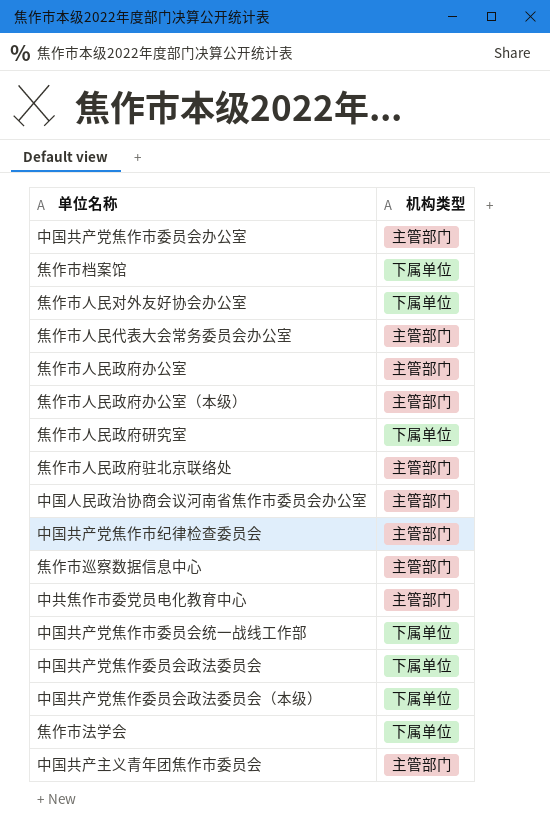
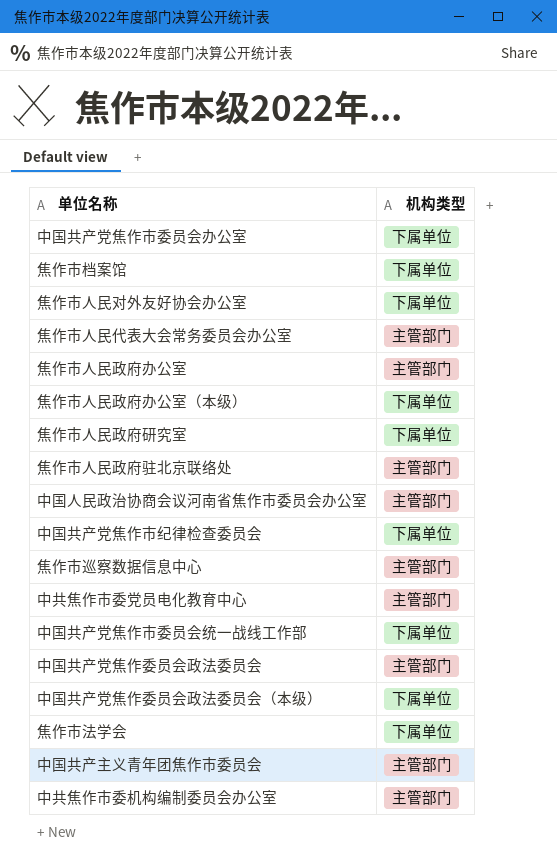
中国共产党焦作市委员会办公室 | 机构类型: 主管部门 -> 下属单位
焦作市人民政府办公室（本级） | 机构类型: 主管部门 -> 下属单位
中国共产党焦作市纪律检查委员会 | 机构类型: 主管部门 -> 下属单位
中国共产党焦作委员会政法委员会 | 机构类型: 下属单位 -> 主管部门
row 中共焦作市委机构编制委员会办公室: none -> 主管部门

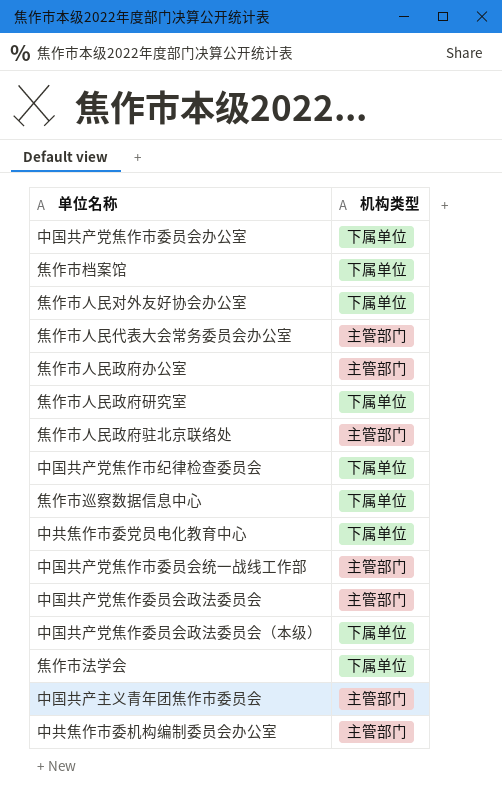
row 焦作市人民政府办公室（本级）: 下属单位 -> none
row 中国人民政治协商会议河南省焦作市委员会办公室: 主管部门 -> none
焦作市巡察数据信息中心 | 机构类型: 主管部门 -> 下属单位
中共焦作市委党员电化教育中心 | 机构类型: 主管部门 -> 下属单位
中国共产党焦作市委员会统一战线工作部 | 机构类型: 下属单位 -> 主管部门

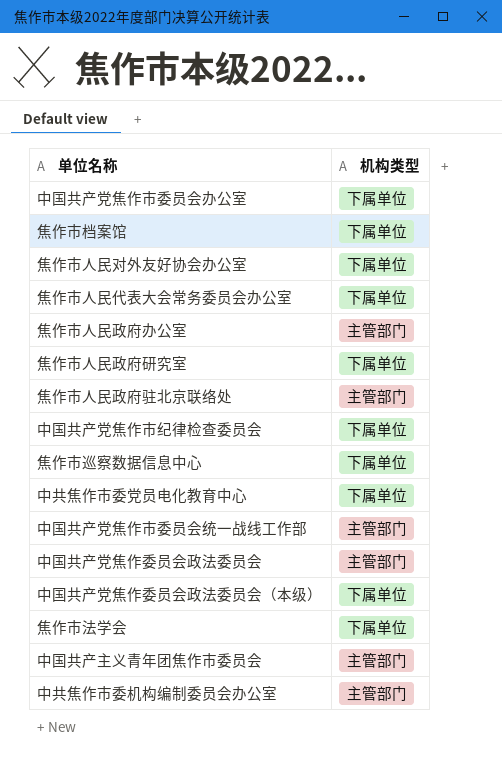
焦作市人民代表大会常务委员会办公室 | 机构类型: 主管部门 -> 下属单位

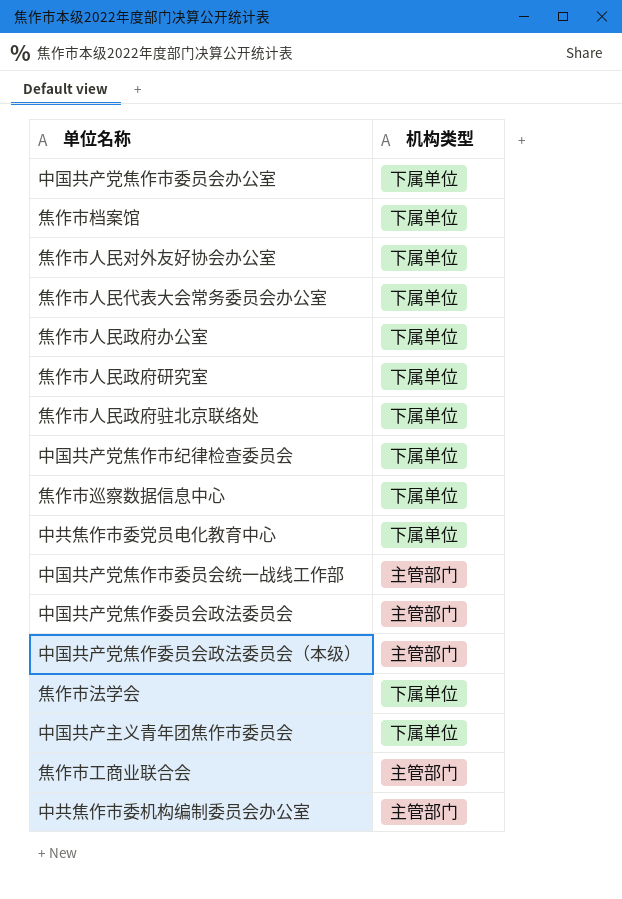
焦作市人民政府办公室 | 机构类型: 主管部门 -> 下属单位
焦作市人民政府驻北京联络处 | 机构类型: 主管部门 -> 下属单位
中国共产党焦作委员会政法委员会（本级） | 机构类型: 下属单位 -> 主管部门
中国共产主义青年团焦作市委员会 | 机构类型: 主管部门 -> 下属单位
row 焦作市工商业联合会: none -> 主管部门

